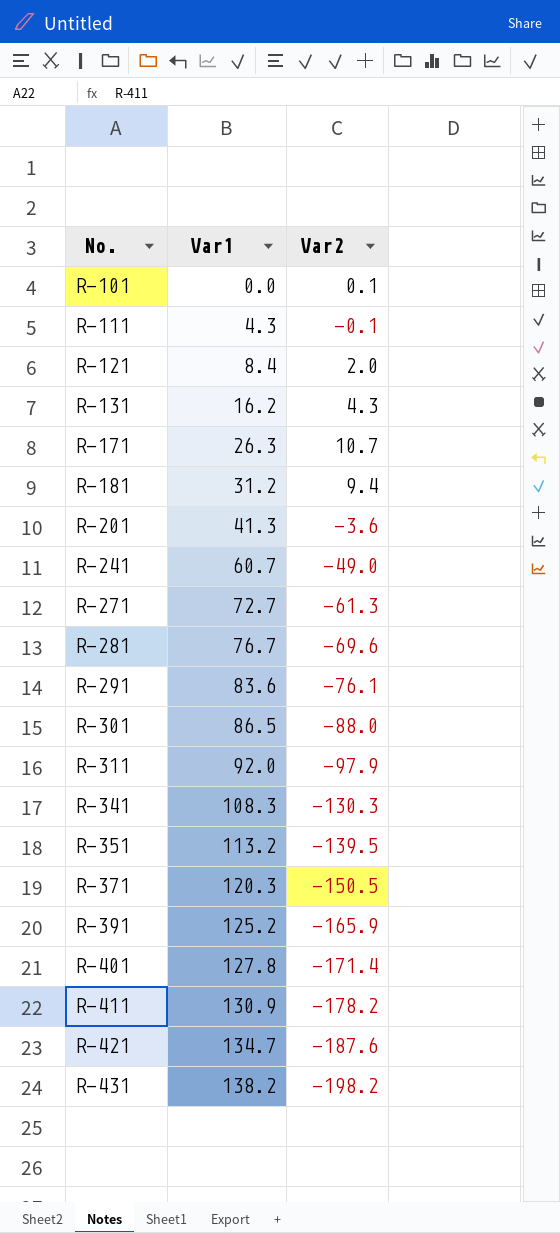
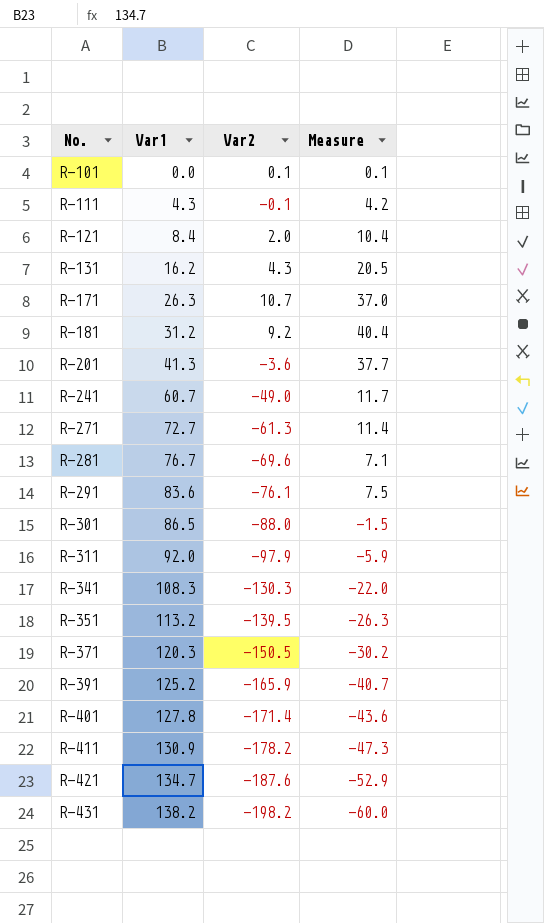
column Measure | formula: none -> [Var1] + [Var2]
R-181 | Var2: 9.4 -> 9.2

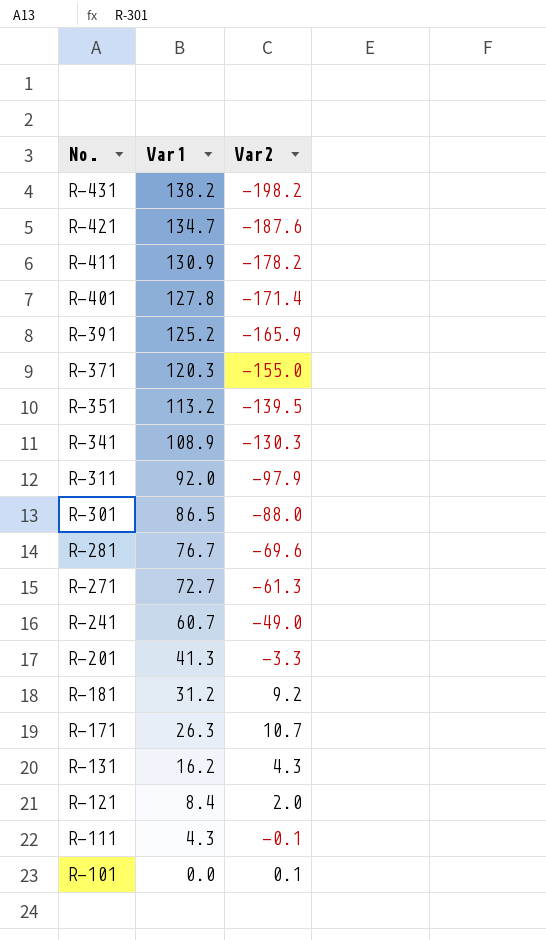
row order: No. ascending -> No. descending
column Measure | formula: [Var1] + [Var2] -> none
row R-291: 83.6 | -76.1 | 7.5 -> none
R-371 | Var2: -150.5 -> -155.0
R-341 | Var1: 108.3 -> 108.9
R-201 | Var2: -3.6 -> -3.3

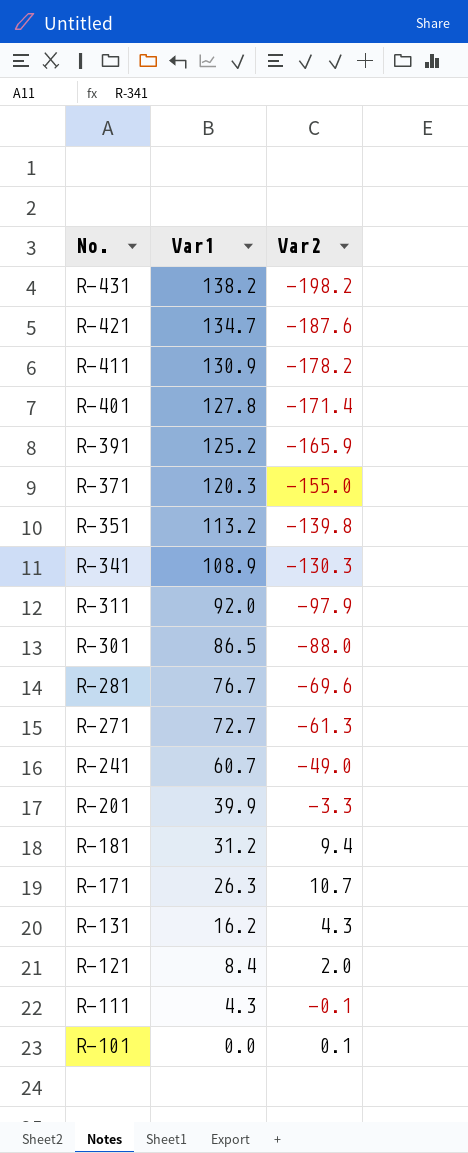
R-351 | Var2: -139.5 -> -139.8
R-201 | Var1: 41.3 -> 39.9
R-181 | Var2: 9.2 -> 9.4

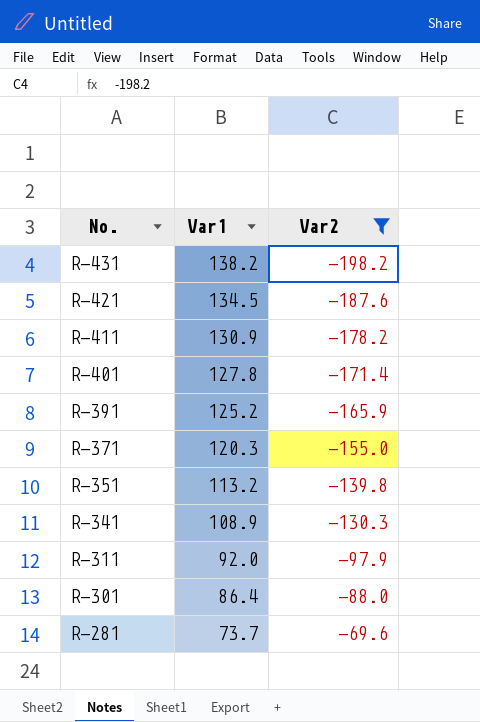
filter: none -> Var2 <= -69.6
R-421 | Var1: 134.7 -> 134.5
R-301 | Var1: 86.5 -> 86.4
R-281 | Var1: 76.7 -> 73.7

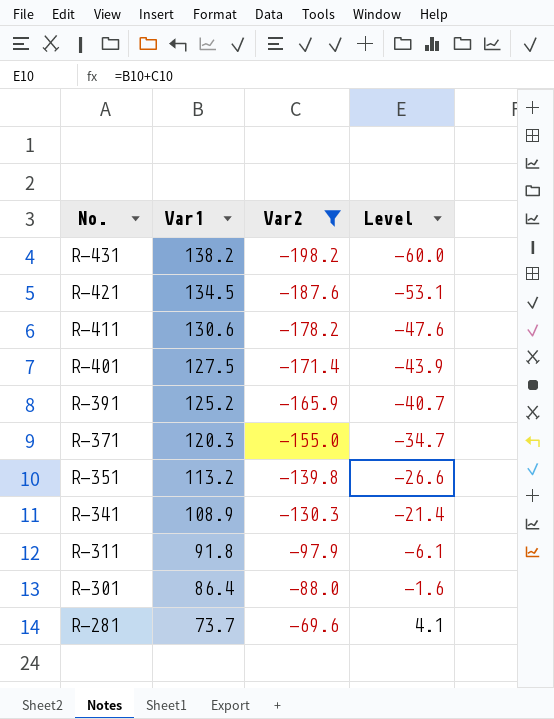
column Level | formula: none -> [Var1] + [Var2]
R-411 | Var1: 130.9 -> 130.6
R-401 | Var1: 127.8 -> 127.5
R-311 | Var1: 92.0 -> 91.8

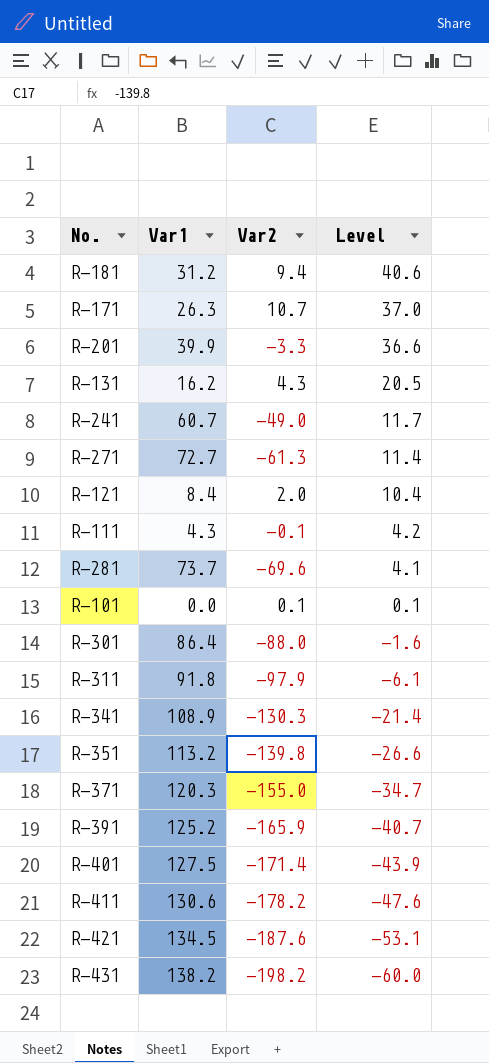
filter: Var2 <= -69.6 -> none
row order: No. descending -> Level descending

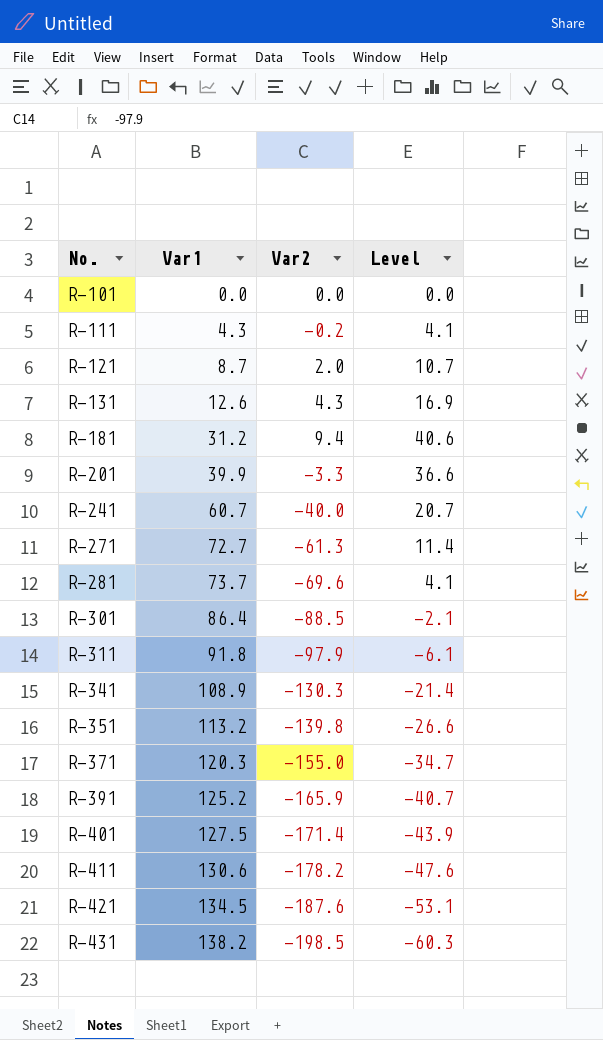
row order: Level descending -> No. ascending
row R-171: 26.3 | 10.7 | 37.0 -> none
R-101 | Var2: 0.1 -> 0.0
R-101 | Level: 0.1 -> 0.0
R-111 | Var2: -0.1 -> -0.2
R-111 | Level: 4.2 -> 4.1
R-121 | Var1: 8.4 -> 8.7
R-121 | Level: 10.4 -> 10.7
R-131 | Var1: 16.2 -> 12.6
R-131 | Level: 20.5 -> 16.9
R-241 | Var2: -49.0 -> -40.0
R-241 | Level: 11.7 -> 20.7
R-301 | Var2: -88.0 -> -88.5
R-301 | Level: -1.6 -> -2.1
R-431 | Var2: -198.2 -> -198.5
R-431 | Level: -60.0 -> -60.3

